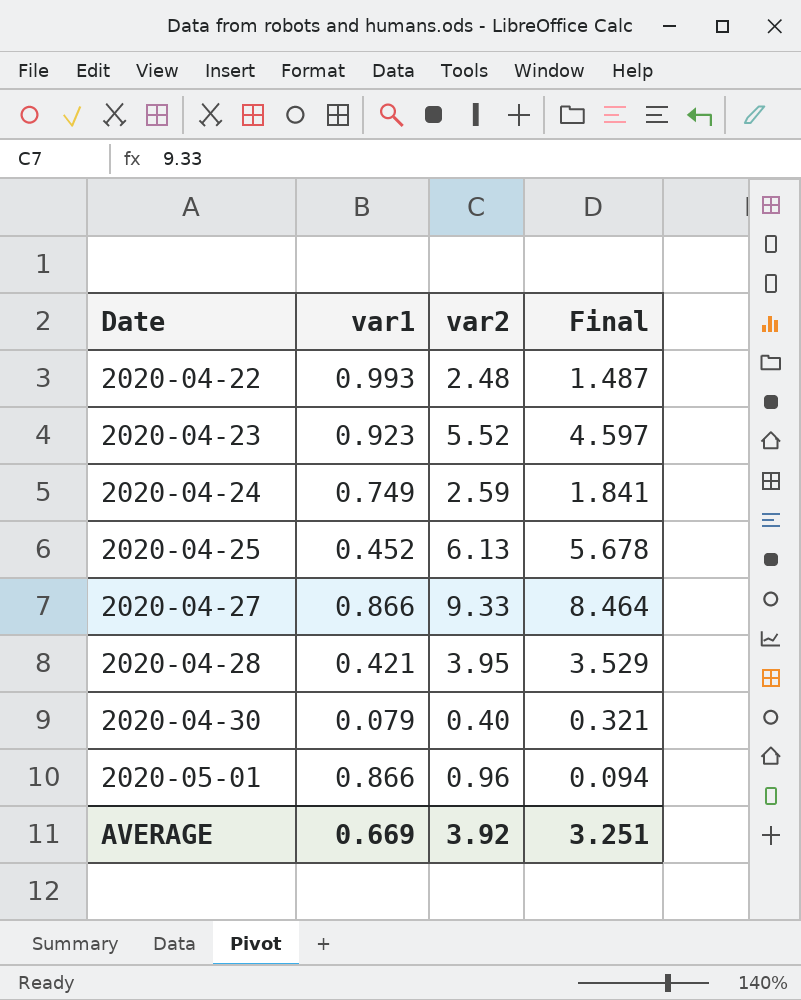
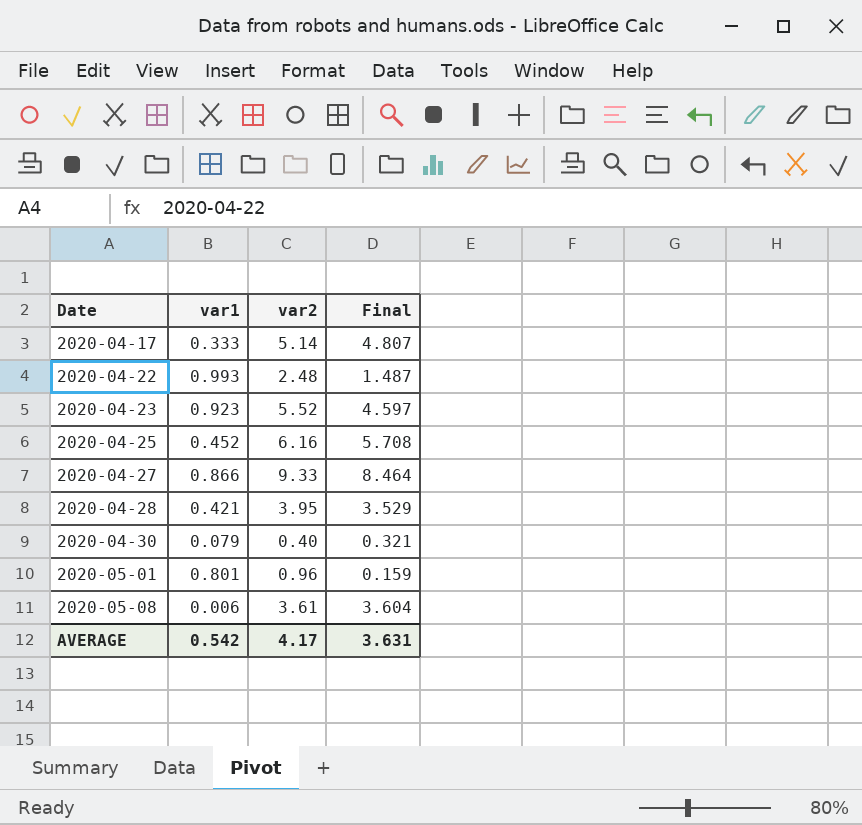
row 2020-04-24: 0.749 | 2.59 | 1.841 -> none
row 2020-04-17: none -> 0.333 | 5.14 | 4.807
2020-04-25 | var2: 6.13 -> 6.16
2020-04-25 | Final: 5.678 -> 5.708
2020-05-01 | var1: 0.866 -> 0.801
2020-05-01 | Final: 0.094 -> 0.159
row 2020-05-08: none -> 0.006 | 3.61 | 3.604
AVERAGE | var1: 0.669 -> 0.542
AVERAGE | var2: 3.92 -> 4.17
AVERAGE | Final: 3.251 -> 3.631

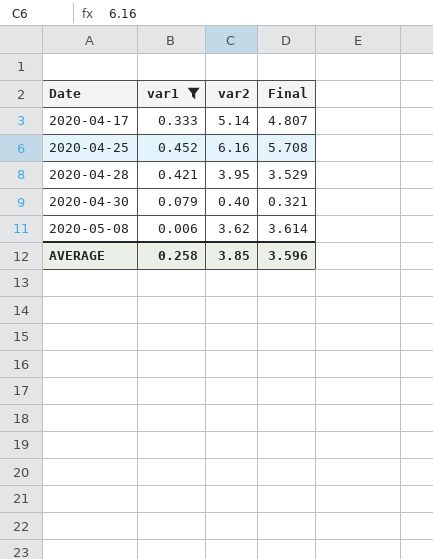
filter: none -> var1 <= 0.452
2020-05-08 | var2: 3.61 -> 3.62
2020-05-08 | Final: 3.604 -> 3.614
AVERAGE | var1: 0.542 -> 0.258
AVERAGE | var2: 4.17 -> 3.85
AVERAGE | Final: 3.631 -> 3.596

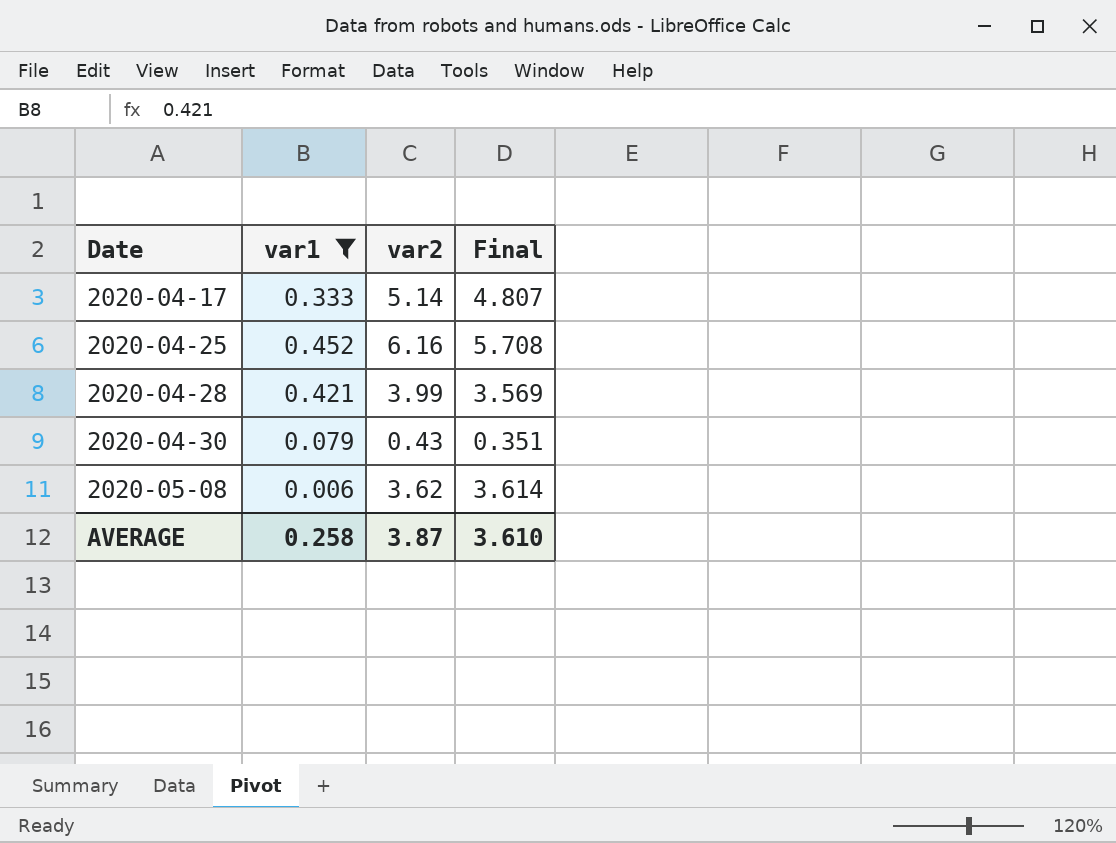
2020-04-28 | var2: 3.95 -> 3.99
2020-04-28 | Final: 3.529 -> 3.569
2020-04-30 | var2: 0.40 -> 0.43
2020-04-30 | Final: 0.321 -> 0.351
AVERAGE | var2: 3.85 -> 3.87
AVERAGE | Final: 3.596 -> 3.610

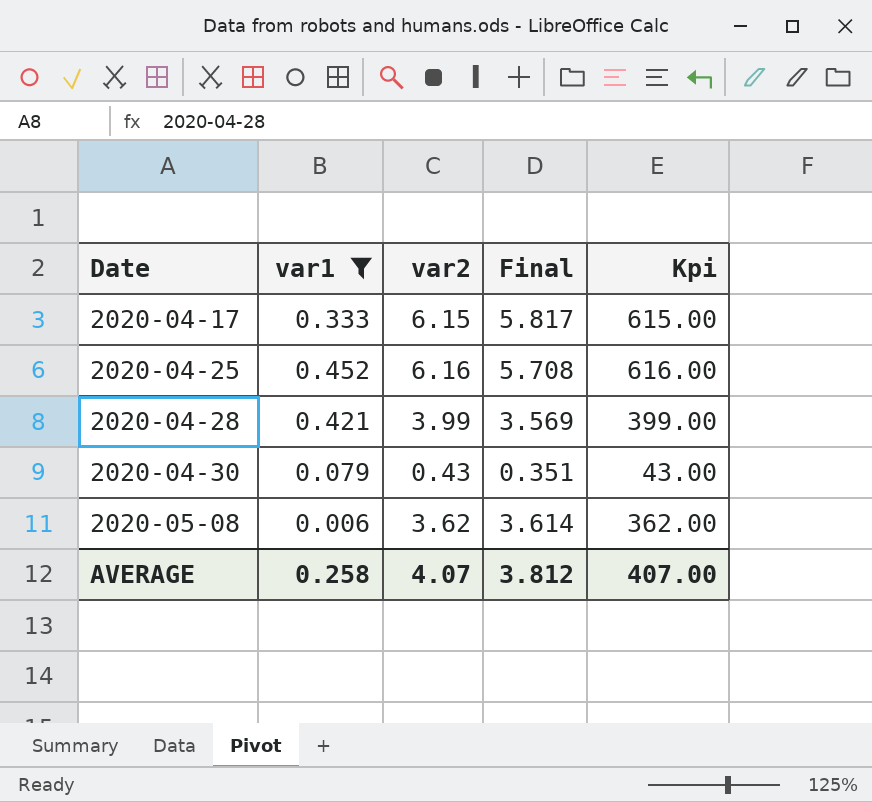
column Kpi | formula: none -> [var2] * 100
2020-04-17 | var2: 5.14 -> 6.15
2020-04-17 | Final: 4.807 -> 5.817
AVERAGE | var2: 3.87 -> 4.07
AVERAGE | Final: 3.610 -> 3.812

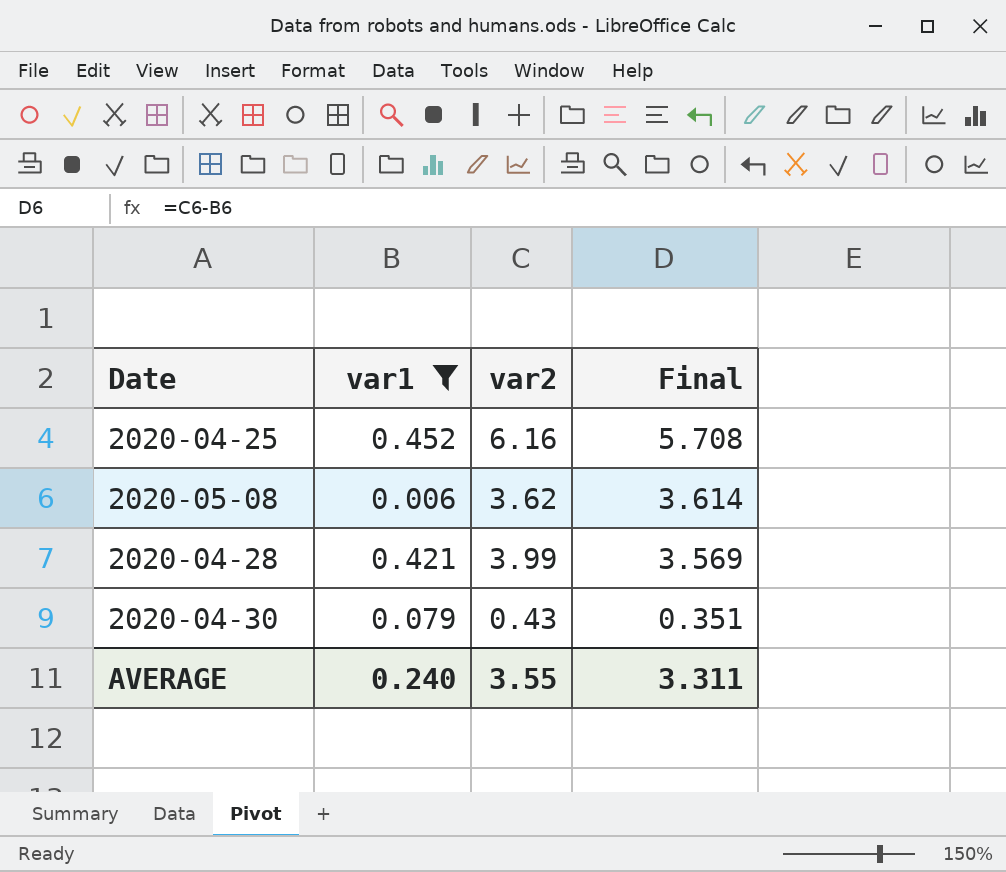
row order: Date ascending -> Final descending
column Kpi | formula: [var2] * 100 -> none
row 2020-04-17: 0.333 | 6.15 | 5.817 | 615.00 -> none
AVERAGE | var1: 0.258 -> 0.240
AVERAGE | var2: 4.07 -> 3.55
AVERAGE | Final: 3.812 -> 3.311

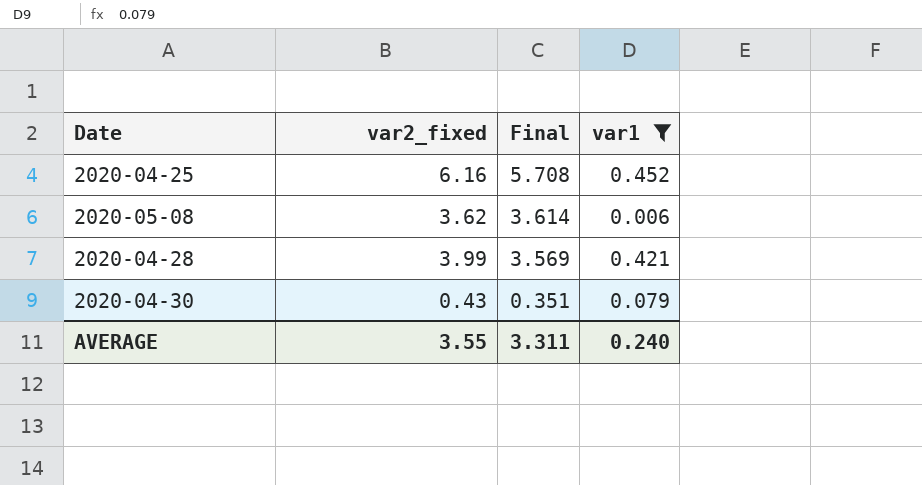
column name: var2 -> var2_fixed
column var1 | position: 2 -> 4

